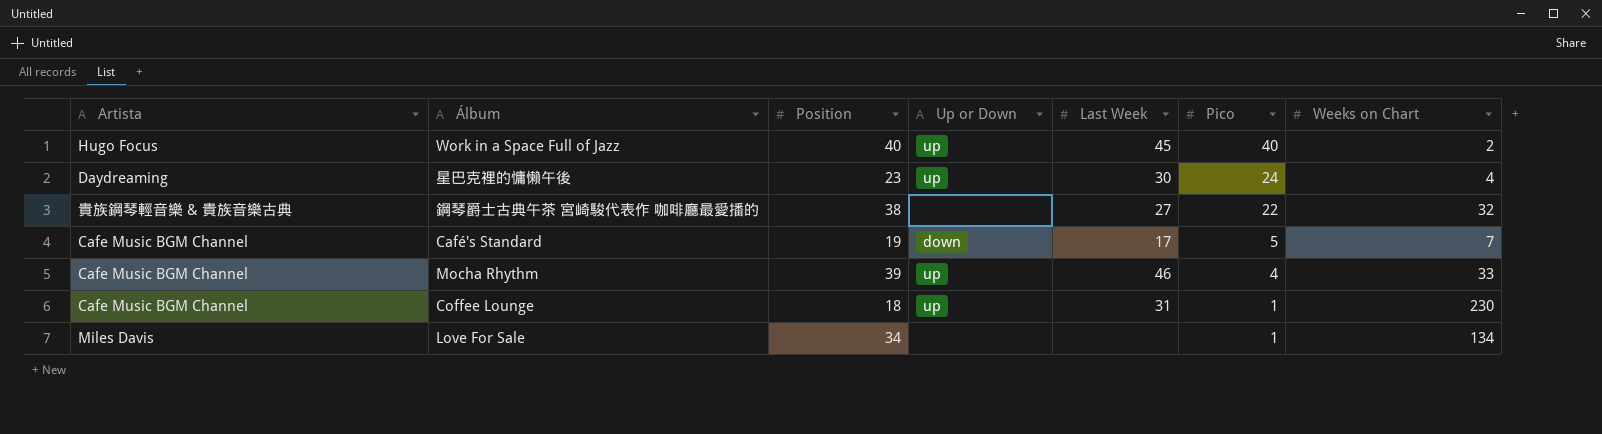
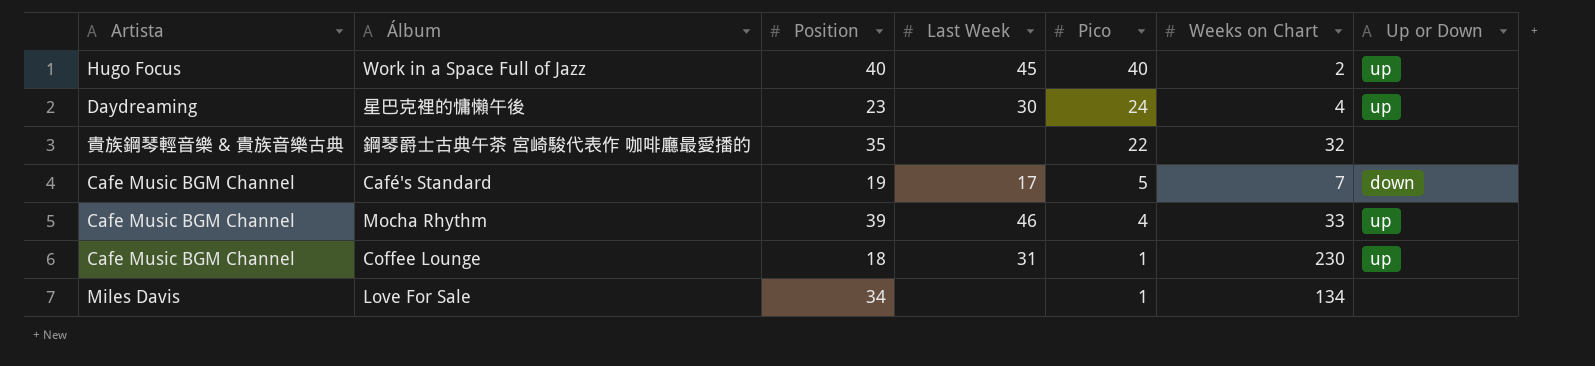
column Up or Down | position: 4 -> 7
鋼琴爵士古典午茶 宮崎駿代表作 咖啡廳最愛播的 | Position: 38 -> 35
鋼琴爵士古典午茶 宮崎駿代表作 咖啡廳最愛播的 | Last Week: 27 -> none

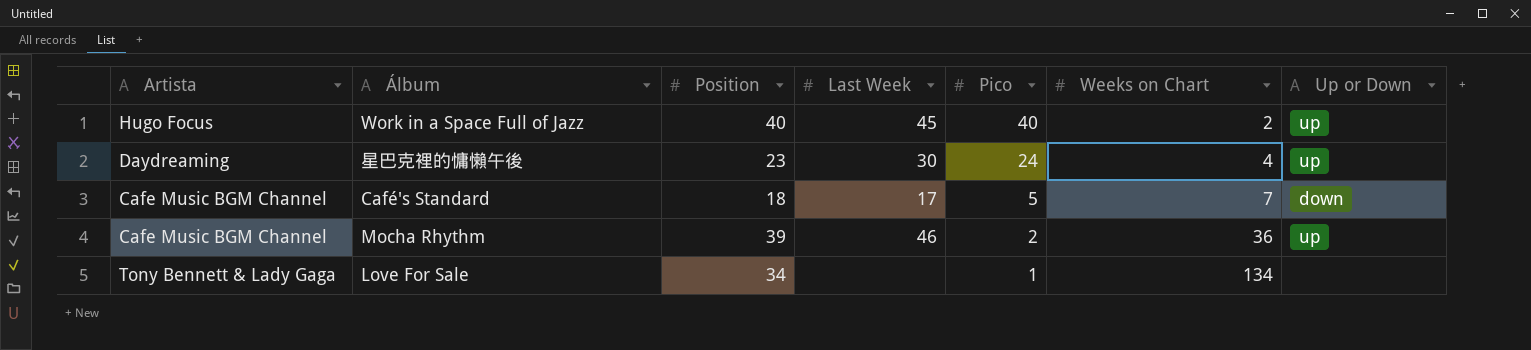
row 鋼琴爵士古典午茶 宮崎駿代表作 咖啡廳最愛播的: 貴族鋼琴輕音樂 & 貴族音樂古典 | 35 | none | 22 | 32 | none -> none
row Coffee Lounge: Cafe Music BGM Channel | 18 | 31 | 1 | 230 | up -> none
Café's Standard | Position: 19 -> 18
Mocha Rhythm | Pico: 4 -> 2
Mocha Rhythm | Weeks on Chart: 33 -> 36
Love For Sale | Artista: Miles Davis -> Tony Bennett & Lady Gaga

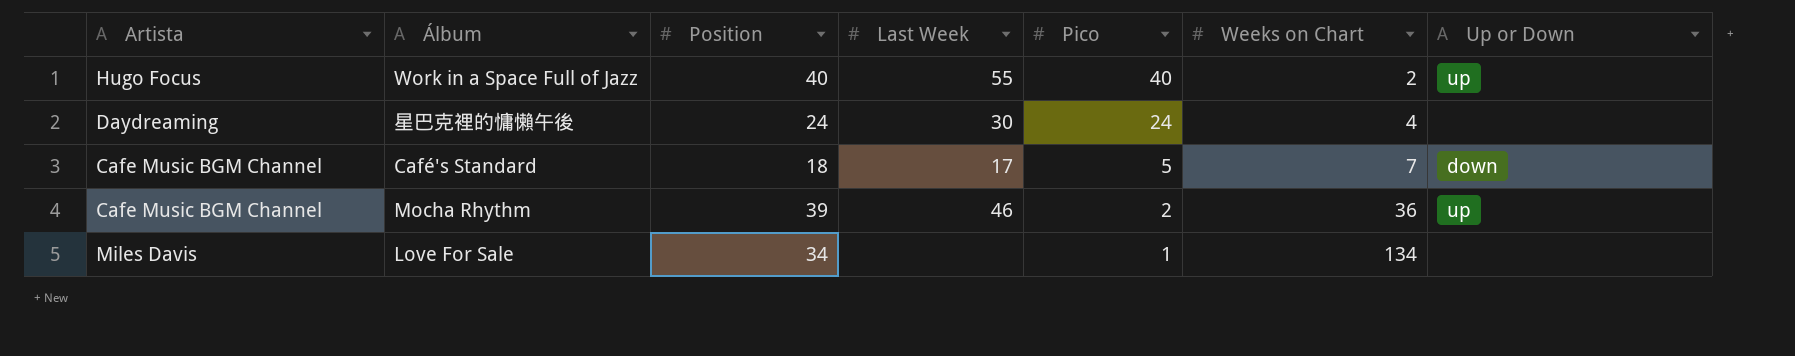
Work in a Space Full of Jazz | Last Week: 45 -> 55
星巴克裡的慵懶午後 | Position: 23 -> 24
星巴克裡的慵懶午後 | Up or Down: up -> none
Love For Sale | Artista: Tony Bennett & Lady Gaga -> Miles Davis

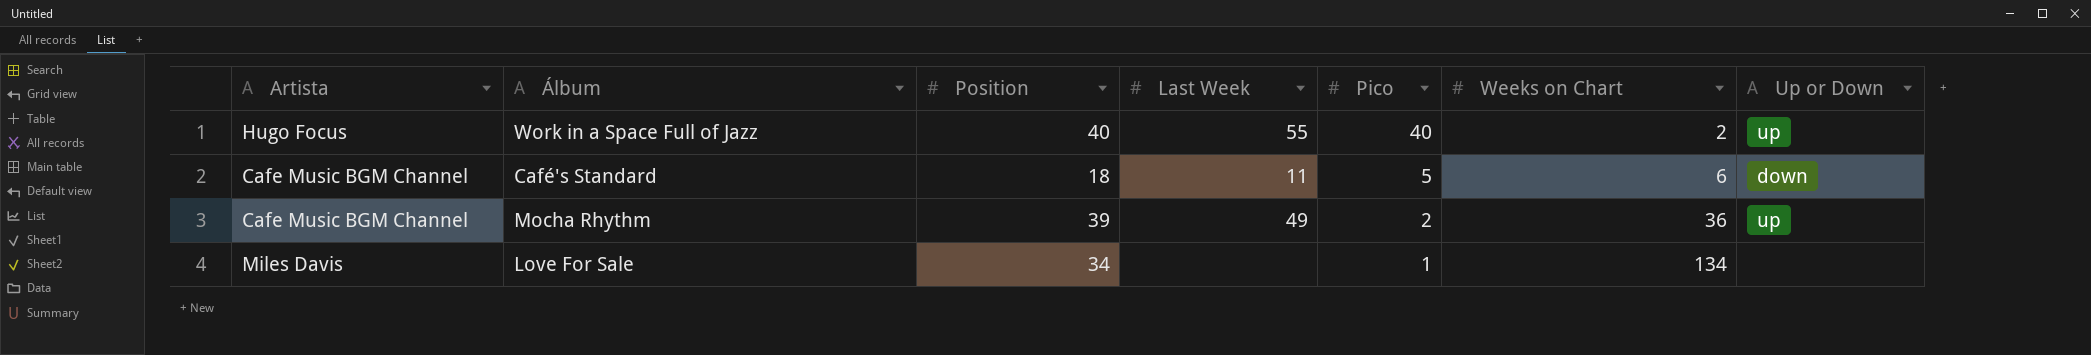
row 星巴克裡的慵懶午後: Daydreaming | 24 | 30 | 24 | 4 | none -> none
Café's Standard | Last Week: 17 -> 11
Café's Standard | Weeks on Chart: 7 -> 6
Mocha Rhythm | Last Week: 46 -> 49

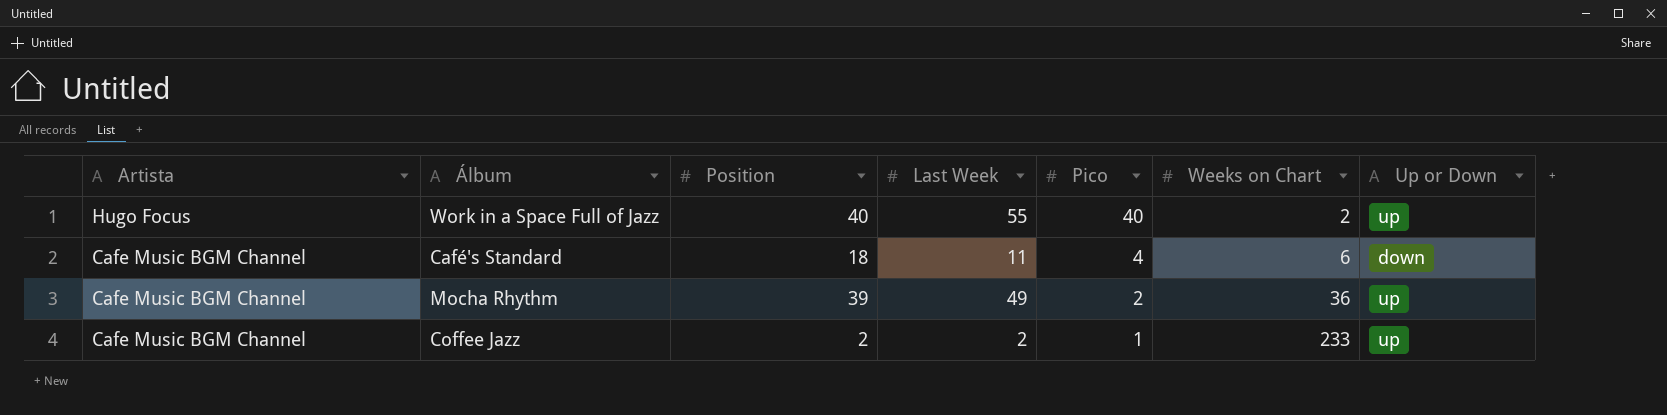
row Love For Sale: Miles Davis | 34 | none | 1 | 134 | none -> none
Café's Standard | Pico: 5 -> 4
row Coffee Jazz: none -> Cafe Music BGM Channel | 2 | 2 | 1 | 233 | up

